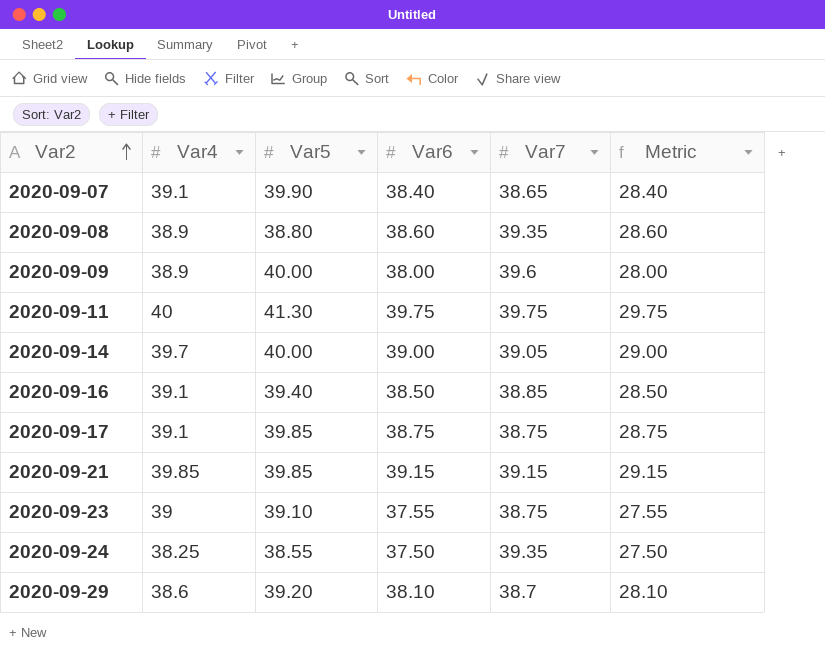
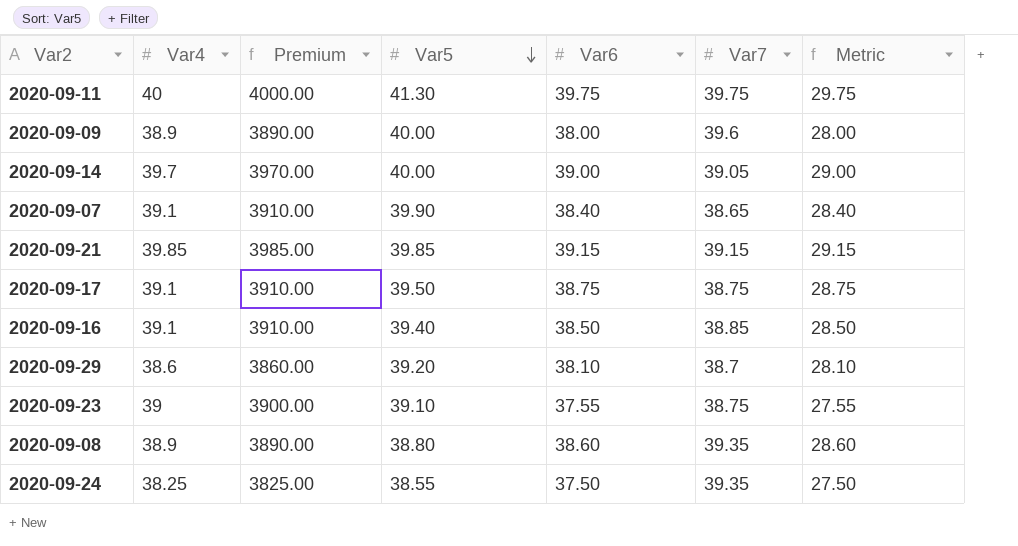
row order: Var2 ascending -> Var5 descending
column Premium | formula: none -> [Var4] * 100
2020-09-17 | Var5: 39.85 -> 39.50

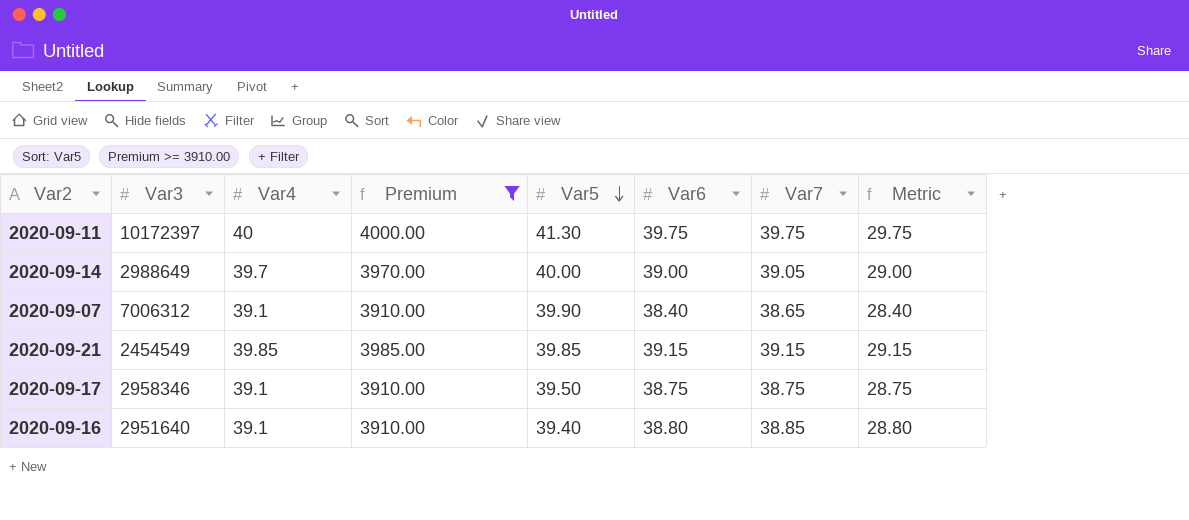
filter: none -> Premium >= 3910.00
column Var3 | position: none -> 2
2020-09-16 | Var6: 38.50 -> 38.80
2020-09-16 | Metric: 28.50 -> 28.80

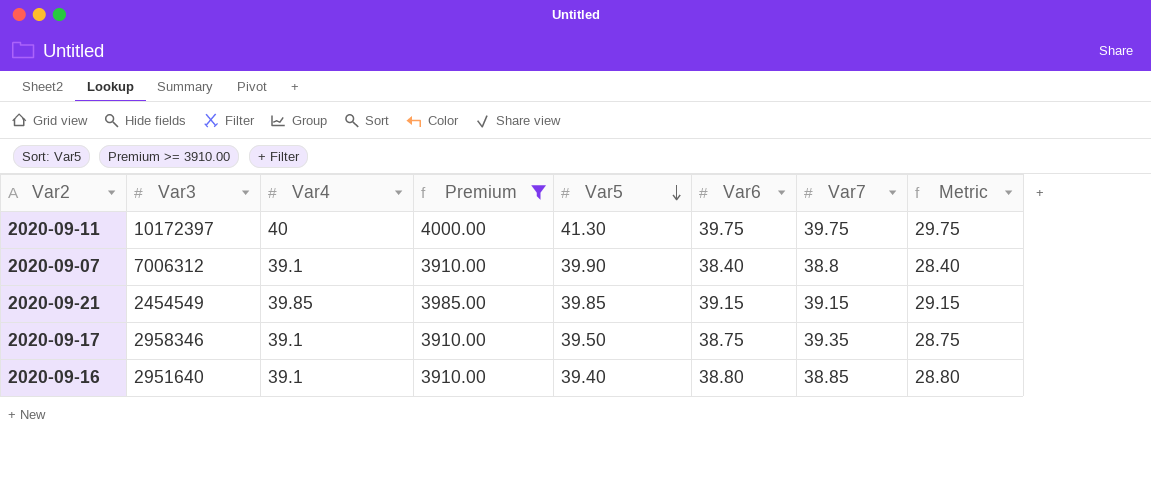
row 2020-09-14: 2988649 | 39.7 | 3970.00 | 40.00 | 39.00 | 39.05 | 29.00 -> none
2020-09-07 | Var7: 38.65 -> 38.8
2020-09-17 | Var7: 38.75 -> 39.35

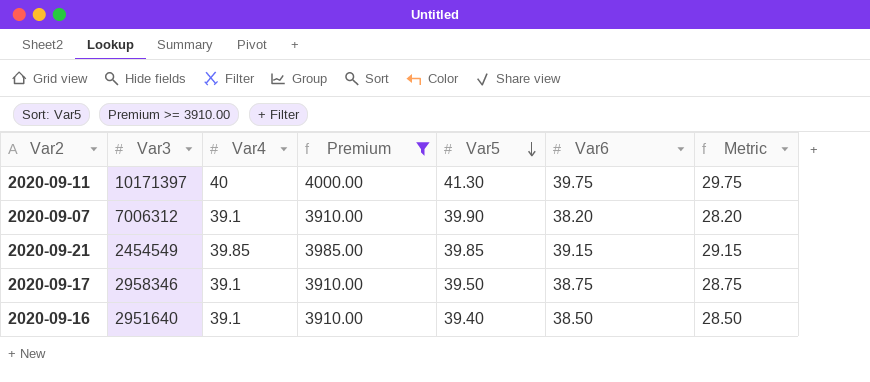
column Var7 | position: 7 -> none
2020-09-11 | Var3: 10172397 -> 10171397
2020-09-07 | Var6: 38.40 -> 38.20
2020-09-07 | Metric: 28.40 -> 28.20
2020-09-16 | Var6: 38.80 -> 38.50
2020-09-16 | Metric: 28.80 -> 28.50

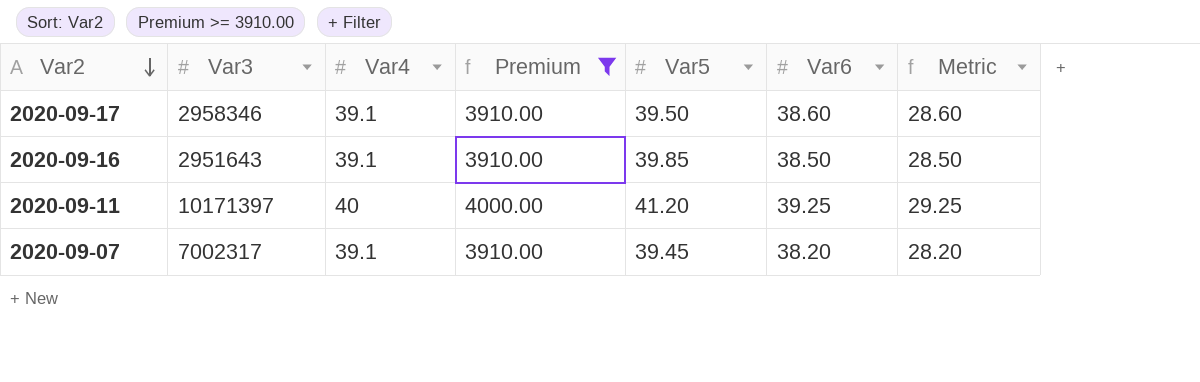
row order: Var5 descending -> Var2 descending
row 2020-09-21: 2454549 | 39.85 | 3985.00 | 39.85 | 39.15 | 29.15 -> none
2020-09-17 | Var6: 38.75 -> 38.60
2020-09-17 | Metric: 28.75 -> 28.60
2020-09-16 | Var3: 2951640 -> 2951643
2020-09-16 | Var5: 39.40 -> 39.85
2020-09-11 | Var5: 41.30 -> 41.20
2020-09-11 | Var6: 39.75 -> 39.25
2020-09-11 | Metric: 29.75 -> 29.25
2020-09-07 | Var3: 7006312 -> 7002317
2020-09-07 | Var5: 39.90 -> 39.45

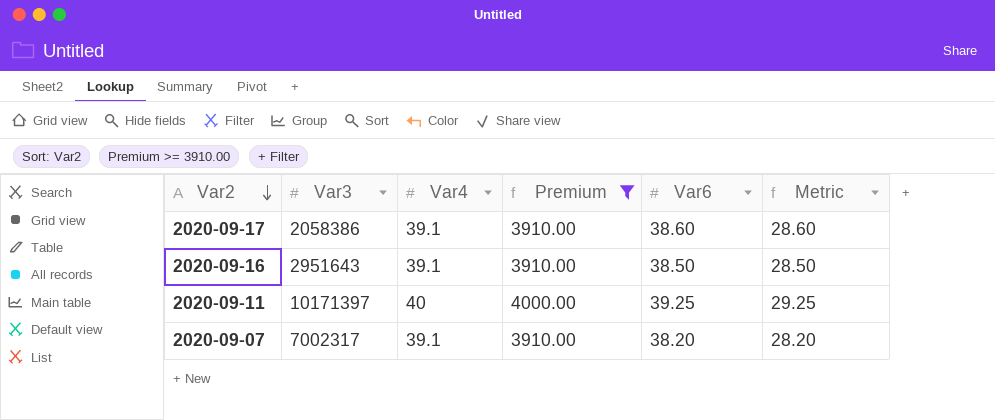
column Var5 | position: 5 -> none
2020-09-17 | Var3: 2958346 -> 2058386

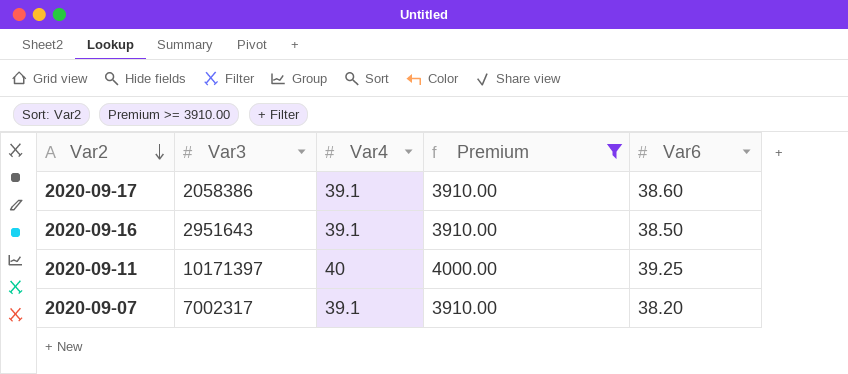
column Metric | formula: [Var6] - 10 -> none

